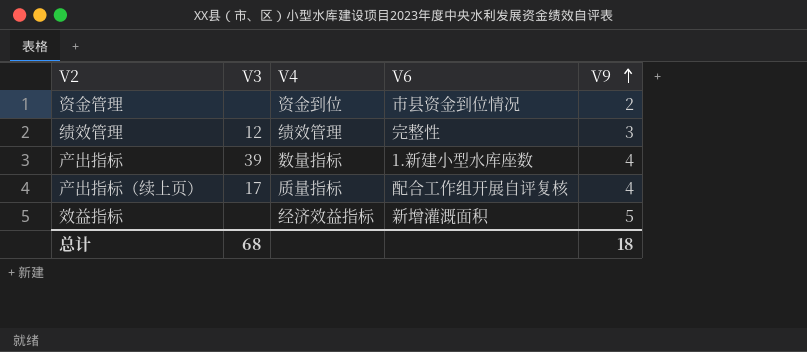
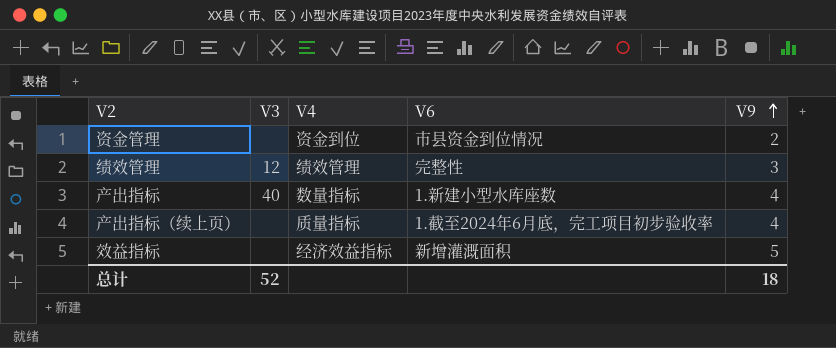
产出指标 | V3: 39 -> 40
产出指标（续上页） | V3: 17 -> none
产出指标（续上页） | V6: 配合工作组开展自评复核 -> 1.截至2024年6月底，完工项目初步验收率
总计 | V3: 68 -> 52

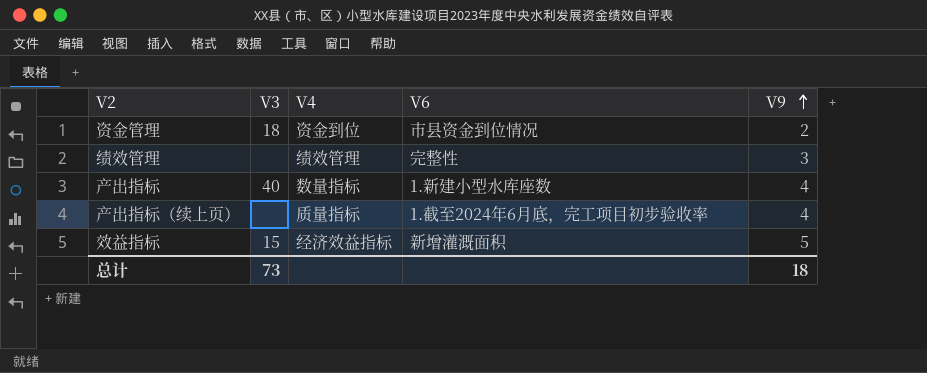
资金管理 | V3: none -> 18
绩效管理 | V3: 12 -> none
效益指标 | V3: none -> 15
总计 | V3: 52 -> 73

